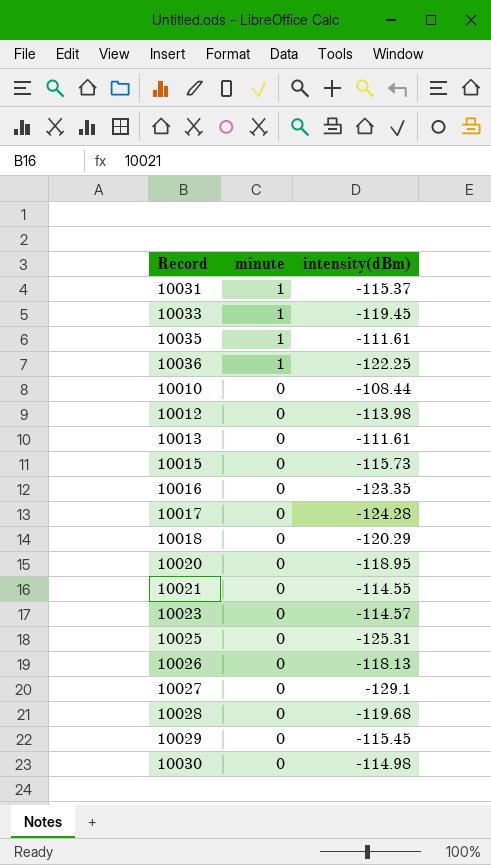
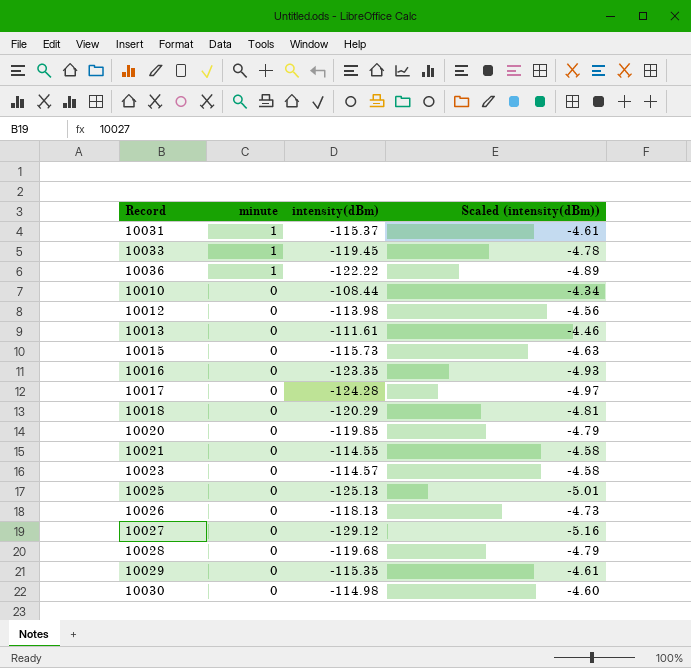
column Scaled (intensity(dBm)) | formula: none -> [intensity(dBm)] * 0.04
row 10035: 1 | -111.61 -> none
10036 | intensity(dBm): -122.25 -> -122.22
10020 | intensity(dBm): -118.95 -> -119.85
10025 | intensity(dBm): -125.31 -> -125.13
10027 | intensity(dBm): -129.1 -> -129.12
10029 | intensity(dBm): -115.45 -> -115.35

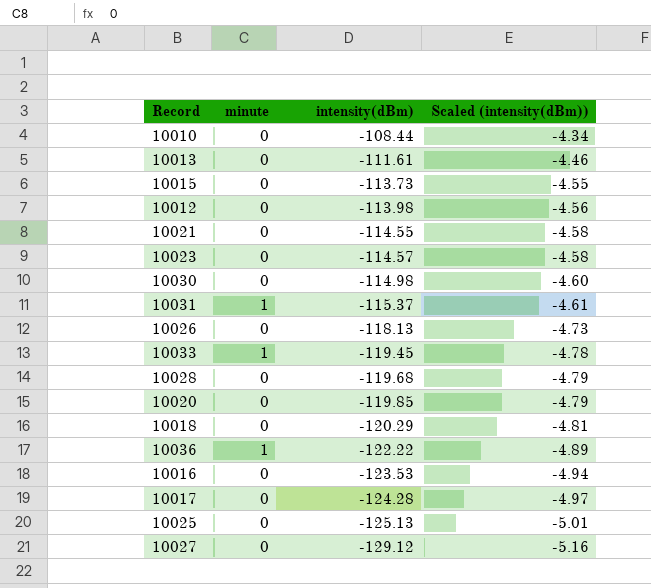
row order: minute descending -> intensity(dBm) descending
row 10029: 0 | -115.35 | -4.61 -> none
10015 | intensity(dBm): -115.73 -> -113.73
10015 | Scaled (intensity(dBm)): -4.63 -> -4.55
10016 | intensity(dBm): -123.35 -> -123.53
10016 | Scaled (intensity(dBm)): -4.93 -> -4.94

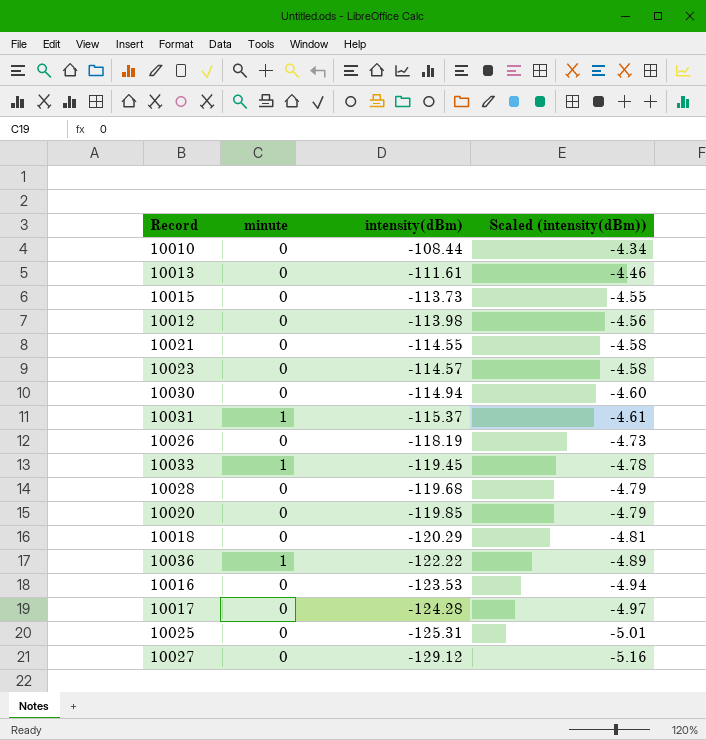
10030 | intensity(dBm): -114.98 -> -114.94
10026 | intensity(dBm): -118.13 -> -118.19
10025 | intensity(dBm): -125.13 -> -125.31

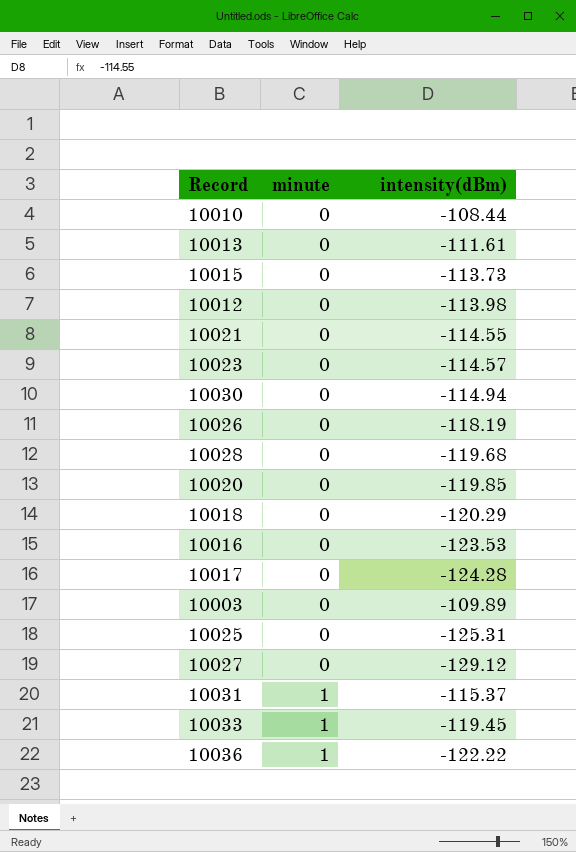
row order: intensity(dBm) descending -> minute ascending
column Scaled (intensity(dBm)) | formula: [intensity(dBm)] * 0.04 -> none
row 10003: none -> 0 | -109.89

